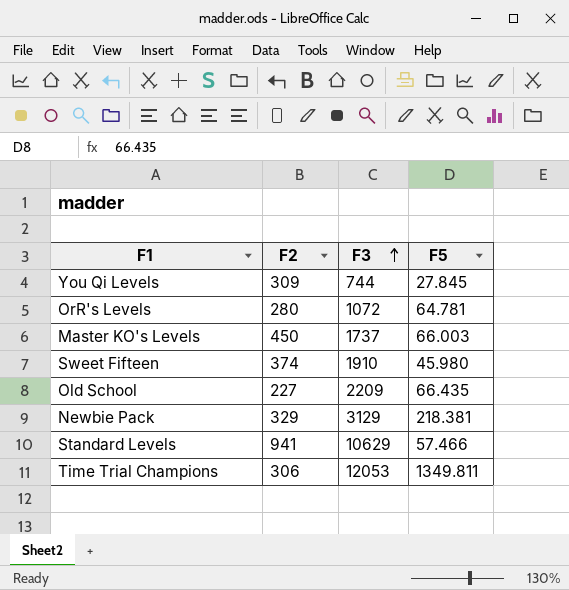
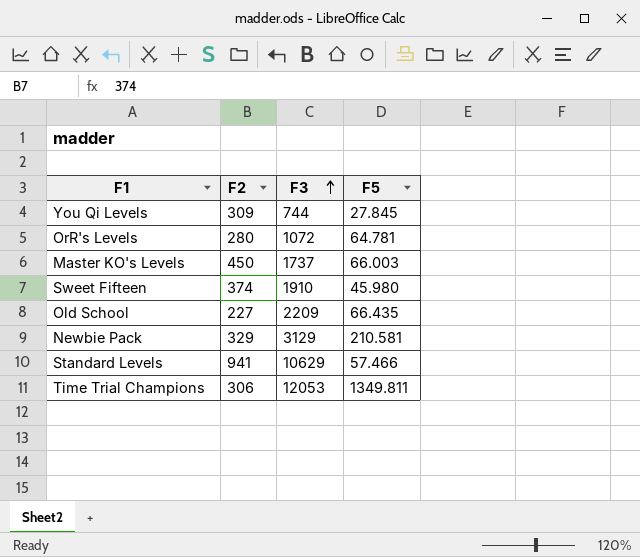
Newbie Pack | F5: 218.381 -> 210.581

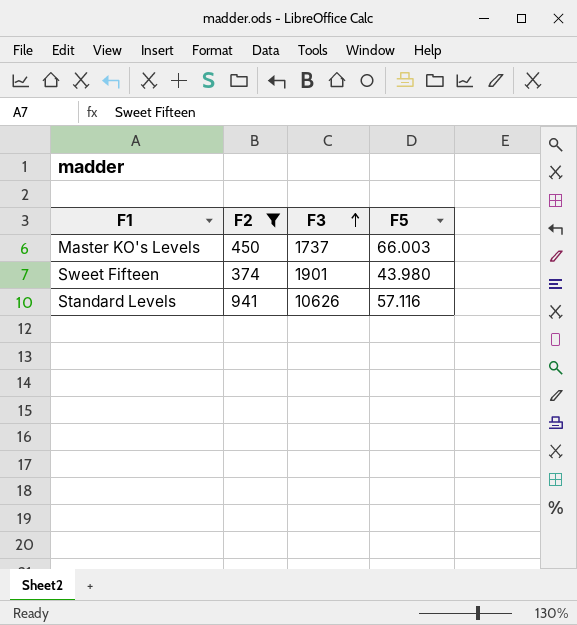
filter: none -> F2 >= 374
Sweet Fifteen | F3: 1910 -> 1901
Sweet Fifteen | F5: 45.980 -> 43.980
Standard Levels | F3: 10629 -> 10626
Standard Levels | F5: 57.466 -> 57.116

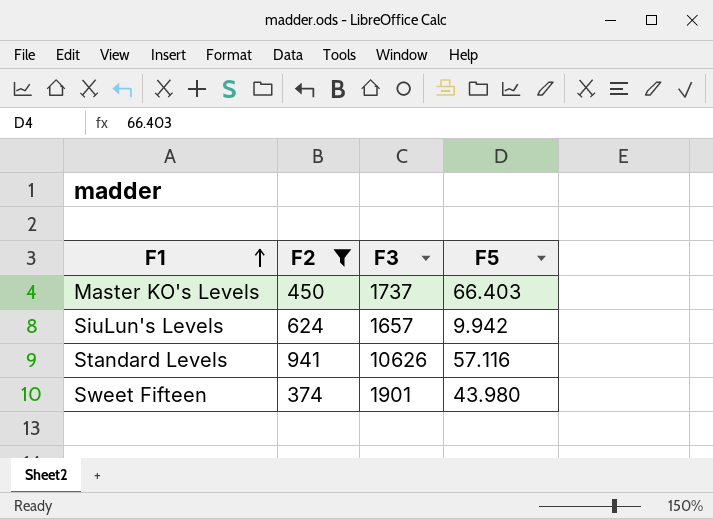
row order: F3 ascending -> F1 ascending
Master KO's Levels | F5: 66.003 -> 66.403
row SiuLun's Levels: none -> 624 | 1657 | 9.942

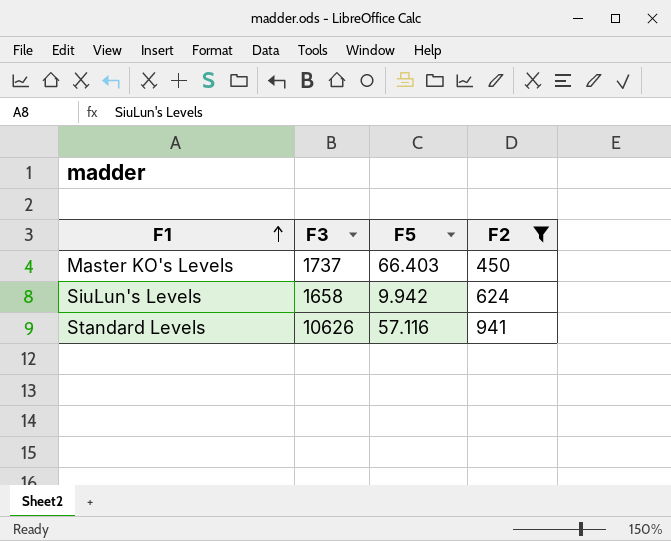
column F2 | position: 2 -> 4
row Sweet Fifteen: 374 | 1901 | 43.980 -> none
SiuLun's Levels | F3: 1657 -> 1658

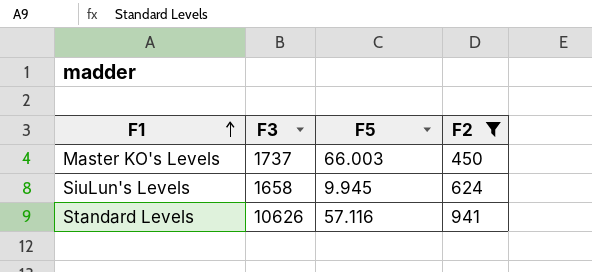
Master KO's Levels | F5: 66.403 -> 66.003
SiuLun's Levels | F5: 9.942 -> 9.945

